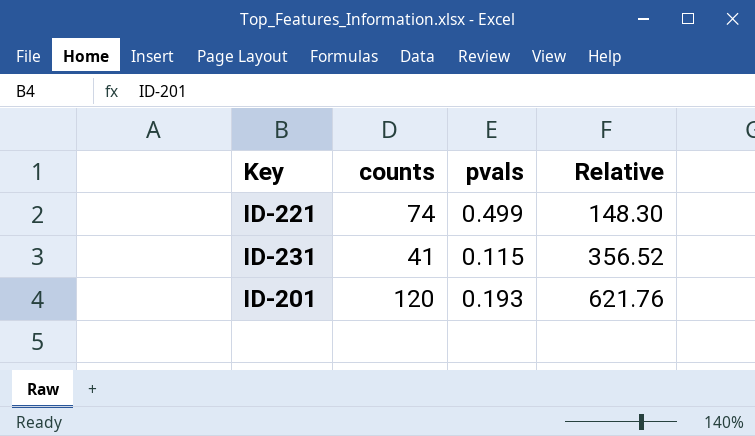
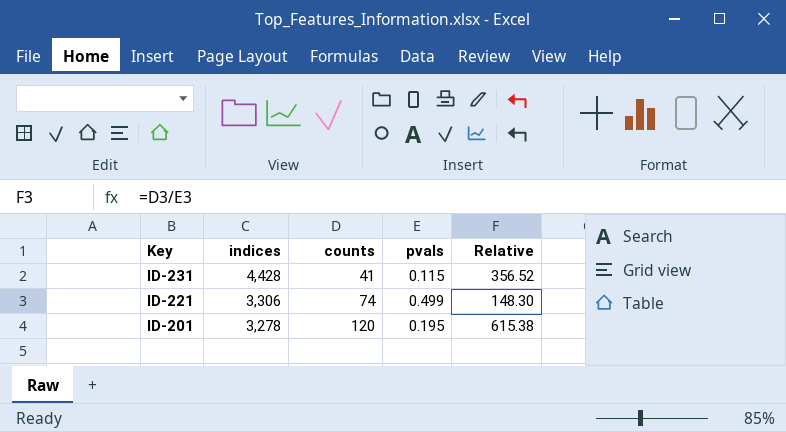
row order: Relative ascending -> Key descending
column indices | position: none -> 2
ID-201 | pvals: 0.193 -> 0.195
ID-201 | Relative: 621.76 -> 615.38

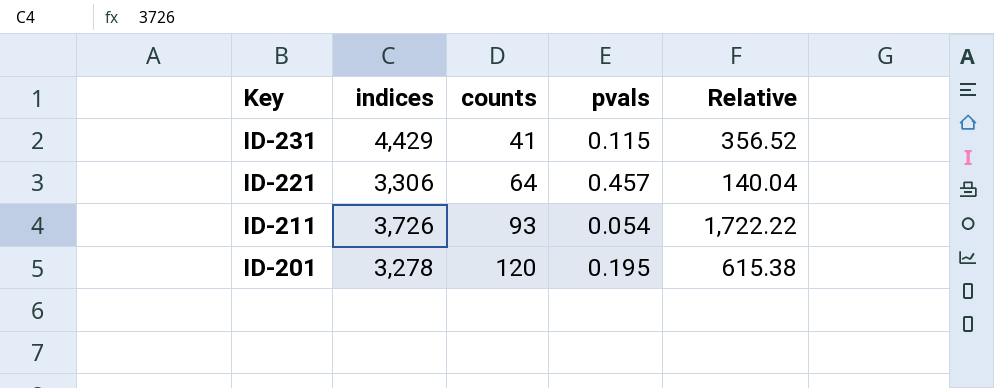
ID-231 | indices: 4,428 -> 4,429
ID-221 | counts: 74 -> 64
ID-221 | pvals: 0.499 -> 0.457
ID-221 | Relative: 148.30 -> 140.04
row ID-211: none -> 3,726 | 93 | 0.054 | 1,722.22

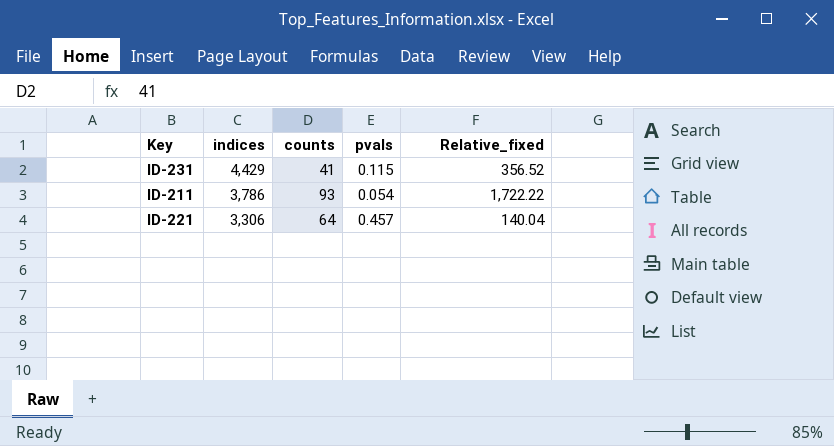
row order: Key descending -> indices descending
column name: Relative -> Relative_fixed
row ID-201: 3,278 | 120 | 0.195 | 615.38 -> none
ID-211 | indices: 3,726 -> 3,786

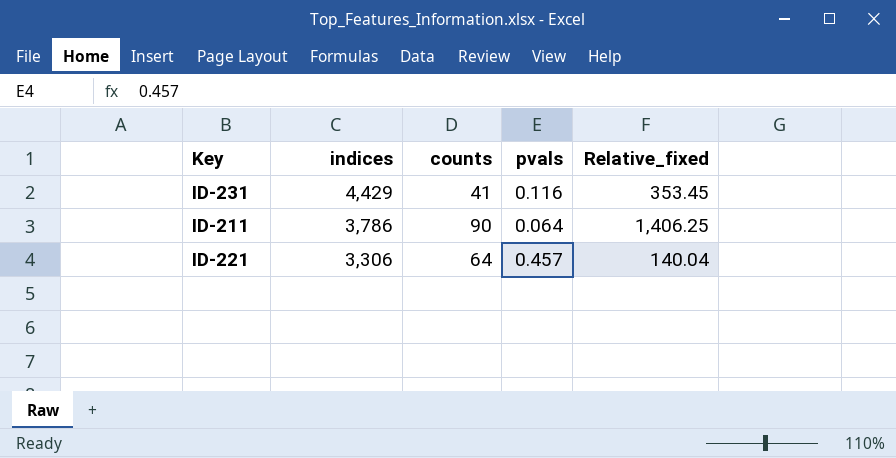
ID-231 | pvals: 0.115 -> 0.116
ID-231 | Relative_fixed: 356.52 -> 353.45
ID-211 | counts: 93 -> 90
ID-211 | pvals: 0.054 -> 0.064
ID-211 | Relative_fixed: 1,722.22 -> 1,406.25

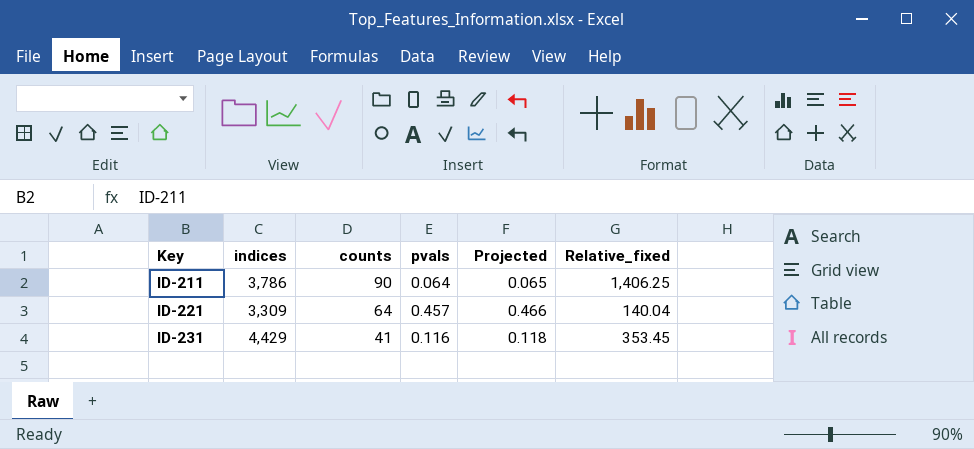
row order: indices descending -> Key ascending
column Projected | formula: none -> [pvals] * 1.02
ID-221 | indices: 3,306 -> 3,309

